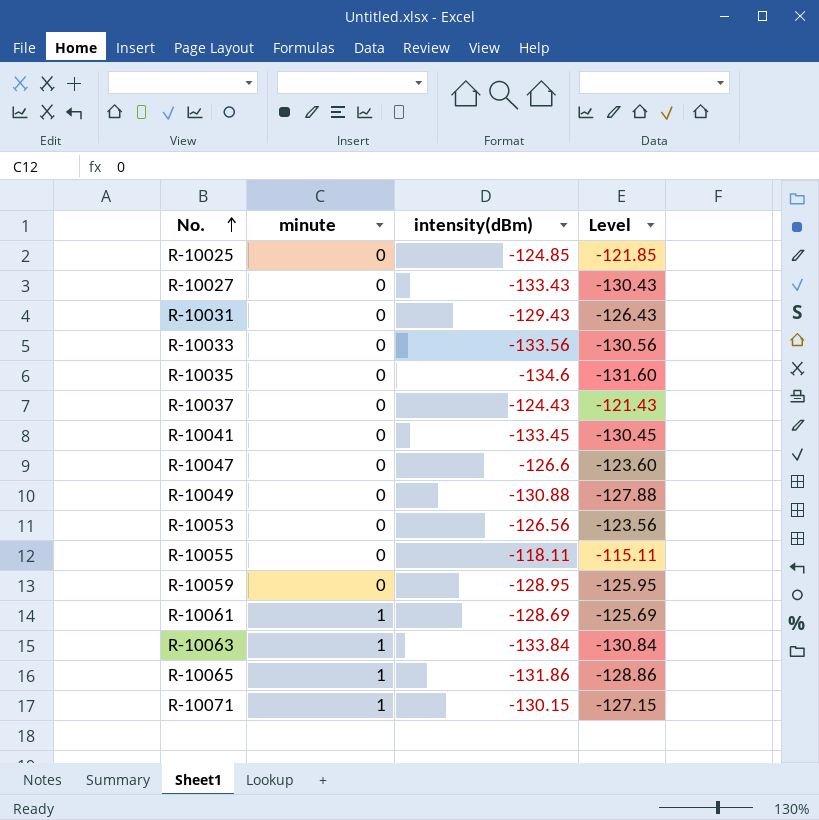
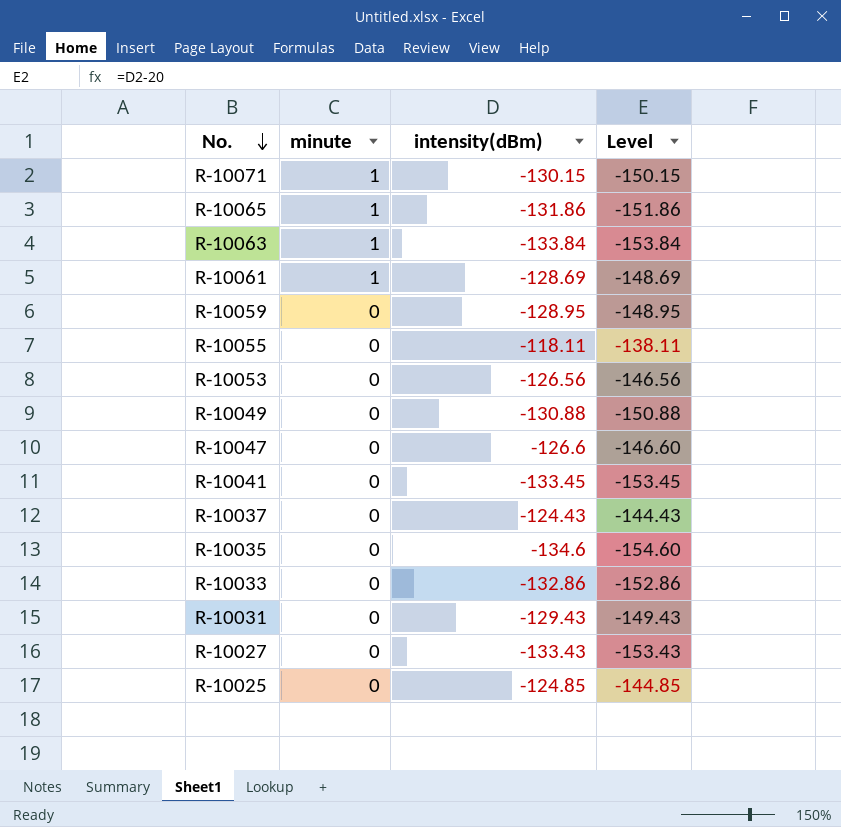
row order: No. ascending -> No. descending
column Level | formula: [intensity(dBm)] + 3 -> [intensity(dBm)] - 20
R-10033 | intensity(dBm): -133.56 -> -132.86

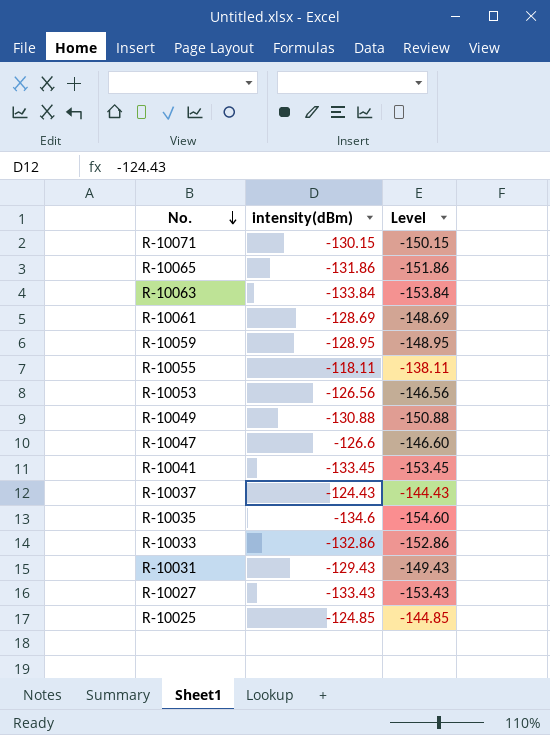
column minute | position: 2 -> none

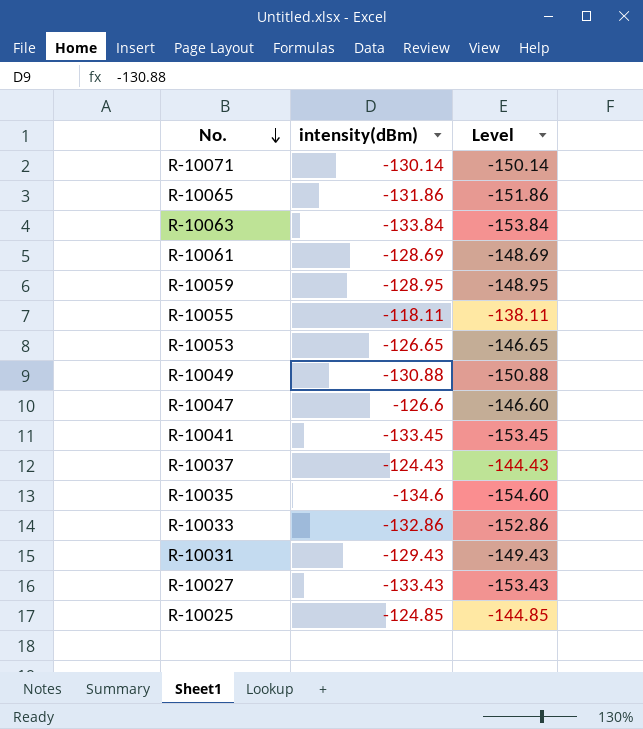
R-10071 | intensity(dBm): -130.15 -> -130.14
R-10071 | Level: -150.15 -> -150.14
R-10053 | intensity(dBm): -126.56 -> -126.65
R-10053 | Level: -146.56 -> -146.65

